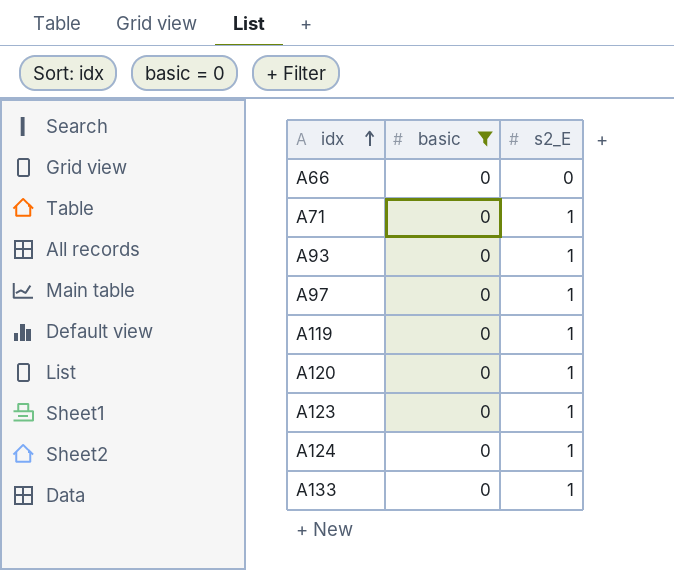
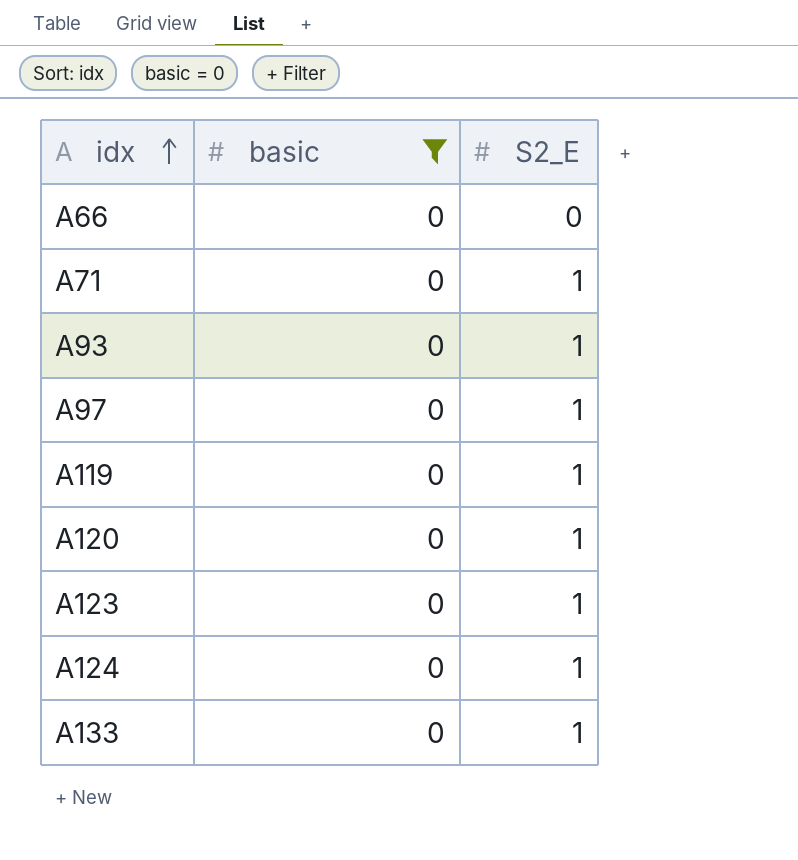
column name: s2_E -> S2_E

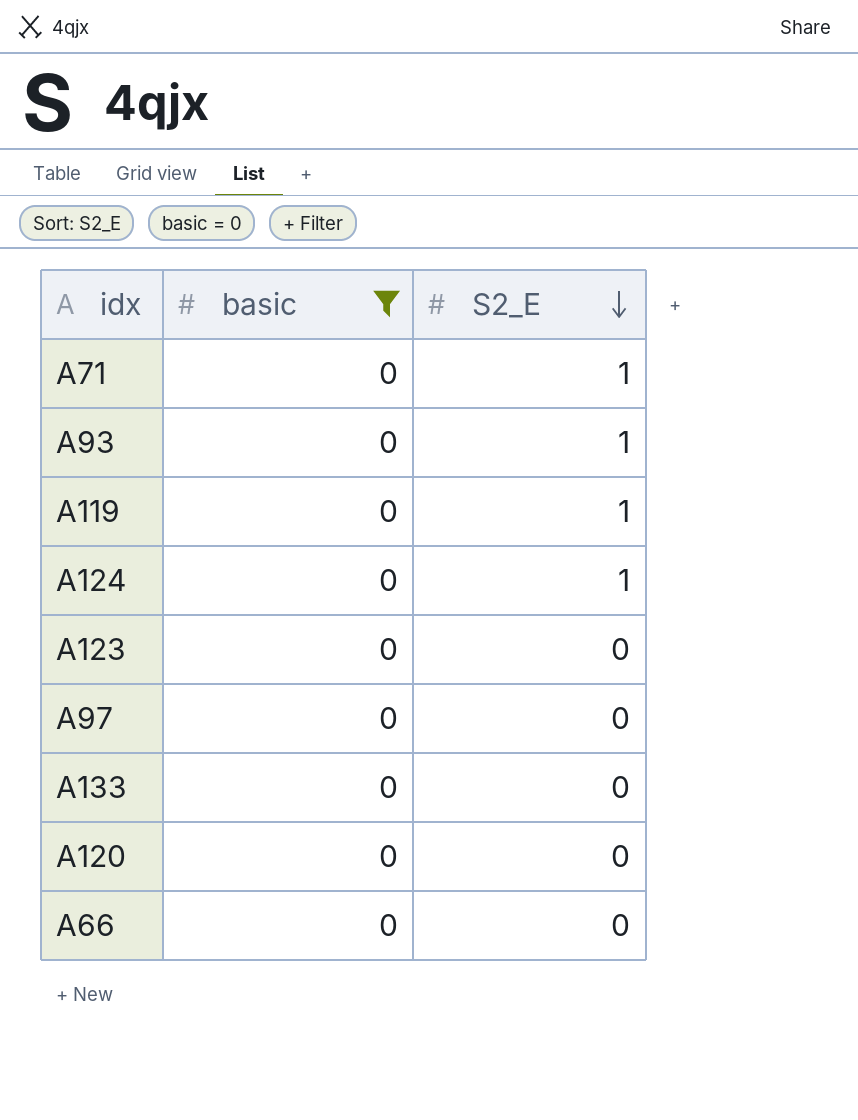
row order: idx ascending -> S2_E descending
A123 | S2_E: 1 -> 0
A97 | S2_E: 1 -> 0
A133 | S2_E: 1 -> 0
A120 | S2_E: 1 -> 0

